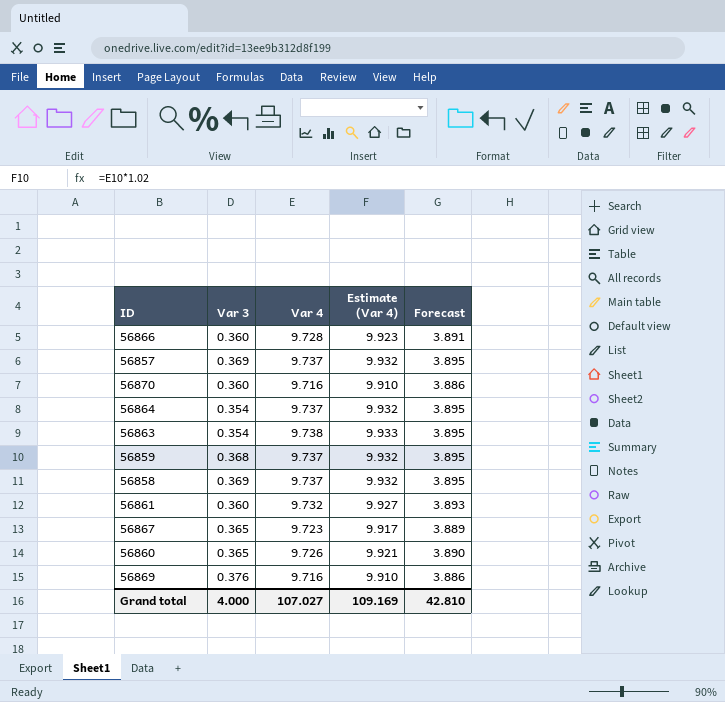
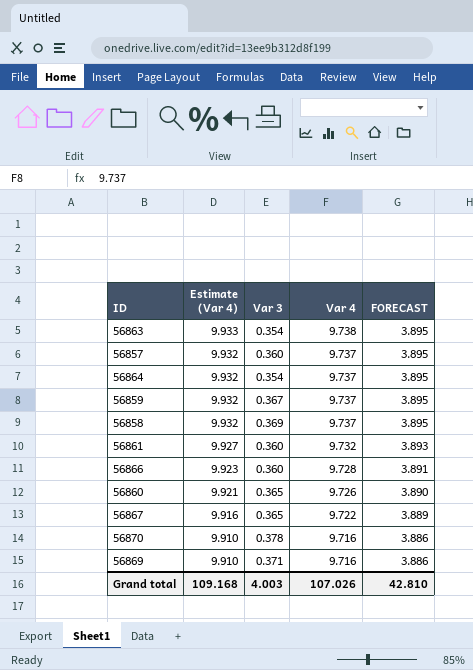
row order: none -> Estimate (Var 4) descending
column Estimate (Var 4) | position: 4 -> 2
column name: Forecast -> FORECAST
56857 | Var 3: 0.369 -> 0.360
56859 | Var 3: 0.368 -> 0.367
56867 | Estimate (Var 4): 9.917 -> 9.916
56867 | Var 4: 9.723 -> 9.722
56870 | Var 3: 0.360 -> 0.378
56869 | Var 3: 0.376 -> 0.371
Grand total | Estimate (Var 4): 109.169 -> 109.168
Grand total | Var 3: 4.000 -> 4.003
Grand total | Var 4: 107.027 -> 107.026

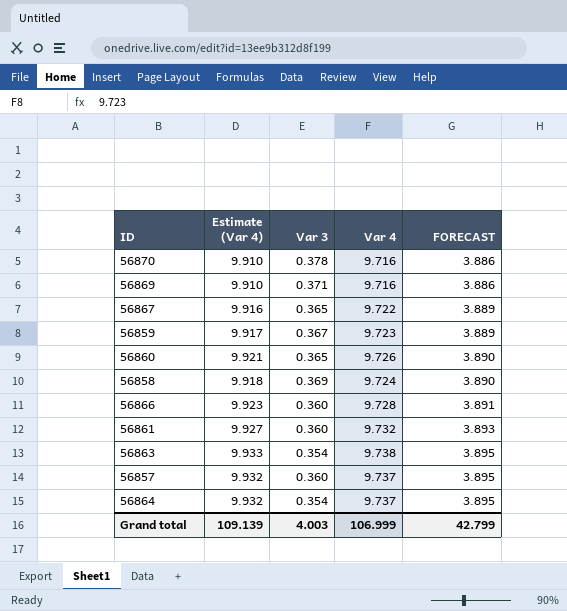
row order: Estimate (Var 4) descending -> FORECAST ascending
56859 | Estimate (Var 4): 9.932 -> 9.917
56859 | Var 4: 9.737 -> 9.723
56859 | FORECAST: 3.895 -> 3.889
56858 | Estimate (Var 4): 9.932 -> 9.918
56858 | Var 4: 9.737 -> 9.724
56858 | FORECAST: 3.895 -> 3.890
Grand total | Estimate (Var 4): 109.168 -> 109.139
Grand total | Var 4: 107.026 -> 106.999
Grand total | FORECAST: 42.810 -> 42.799

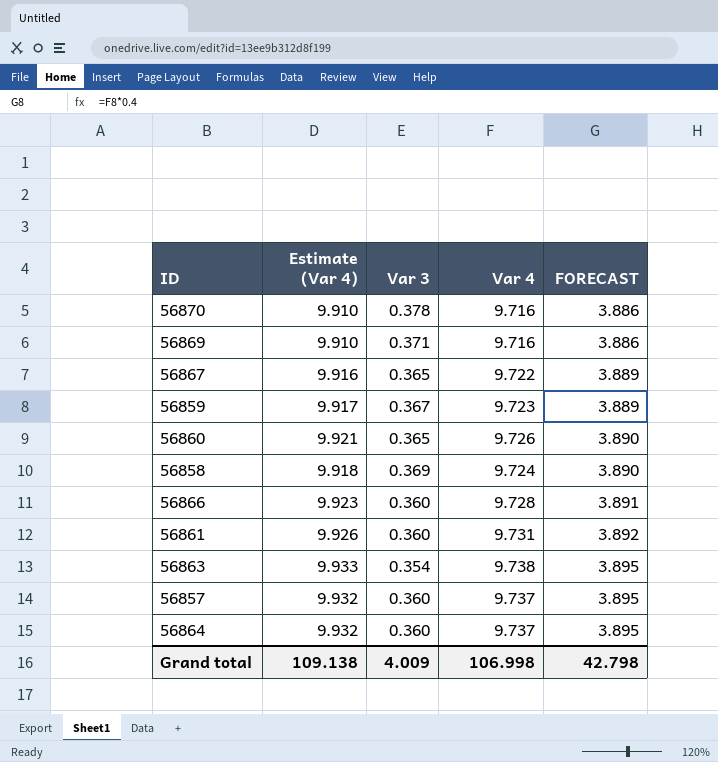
56861 | Estimate (Var 4): 9.927 -> 9.926
56861 | Var 4: 9.732 -> 9.731
56861 | FORECAST: 3.893 -> 3.892
56864 | Var 3: 0.354 -> 0.360
Grand total | Estimate (Var 4): 109.139 -> 109.138
Grand total | Var 3: 4.003 -> 4.009
Grand total | Var 4: 106.999 -> 106.998
Grand total | FORECAST: 42.799 -> 42.798

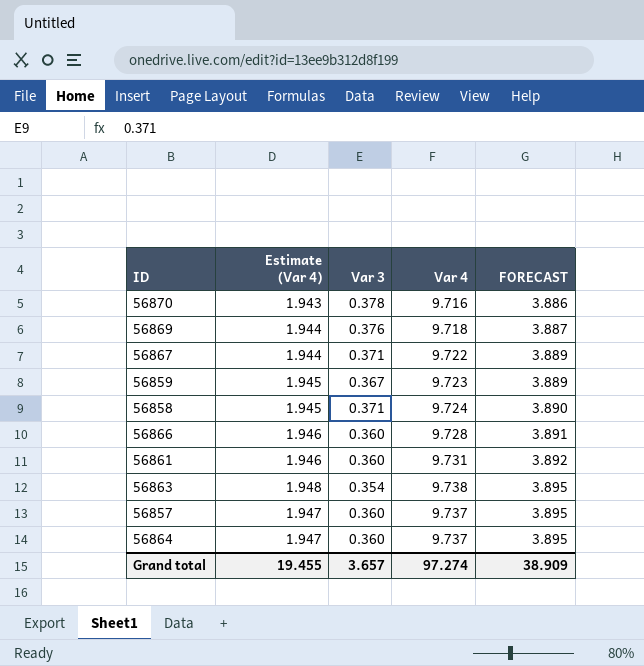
column Estimate (Var 4) | formula: [Var 4] * 1.02 -> [Var 4] * 0.2
row 56860: 9.921 | 0.365 | 9.726 | 3.890 -> none
56869 | Var 3: 0.371 -> 0.376
56869 | Var 4: 9.716 -> 9.718
56869 | FORECAST: 3.886 -> 3.887
56867 | Var 3: 0.365 -> 0.371
56858 | Var 3: 0.369 -> 0.371
Grand total | Estimate (Var 4): 109.138 -> 19.455
Grand total | Var 3: 4.009 -> 3.657
Grand total | Var 4: 106.998 -> 97.274
Grand total | FORECAST: 42.798 -> 38.909

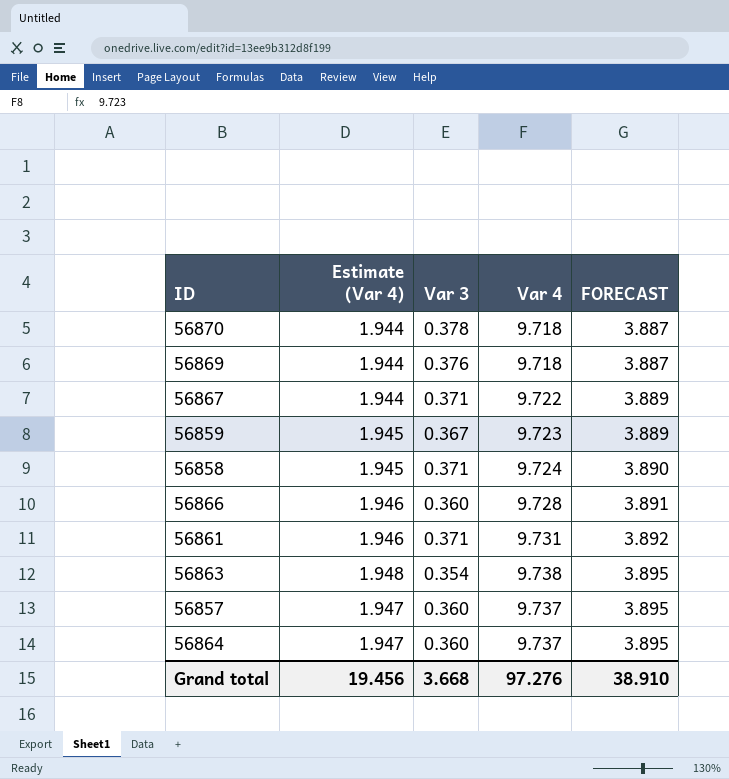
56870 | Estimate (Var 4): 1.943 -> 1.944
56870 | Var 4: 9.716 -> 9.718
56870 | FORECAST: 3.886 -> 3.887
56861 | Var 3: 0.360 -> 0.371
Grand total | Estimate (Var 4): 19.455 -> 19.456
Grand total | Var 3: 3.657 -> 3.668
Grand total | Var 4: 97.274 -> 97.276
Grand total | FORECAST: 38.909 -> 38.910

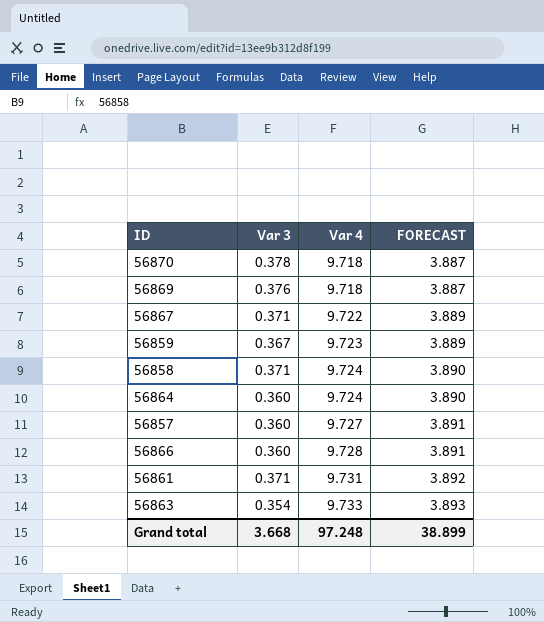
row order: FORECAST ascending -> Var 4 ascending
column Estimate (Var 4) | formula: [Var 4] * 0.2 -> none
56864 | Var 4: 9.737 -> 9.724
56864 | FORECAST: 3.895 -> 3.890
56857 | Var 4: 9.737 -> 9.727
56857 | FORECAST: 3.895 -> 3.891
56863 | Var 4: 9.738 -> 9.733
56863 | FORECAST: 3.895 -> 3.893
Grand total | Var 4: 97.276 -> 97.248
Grand total | FORECAST: 38.910 -> 38.899

